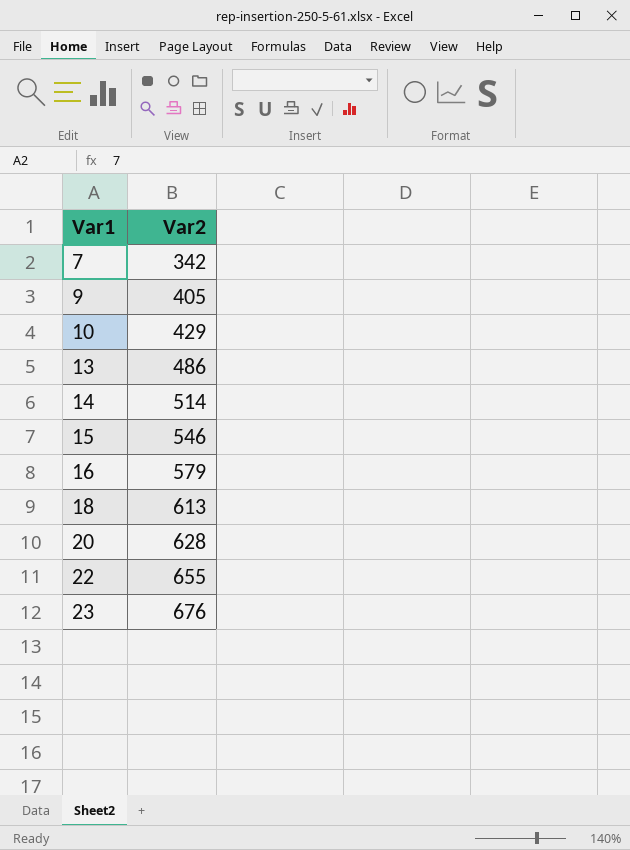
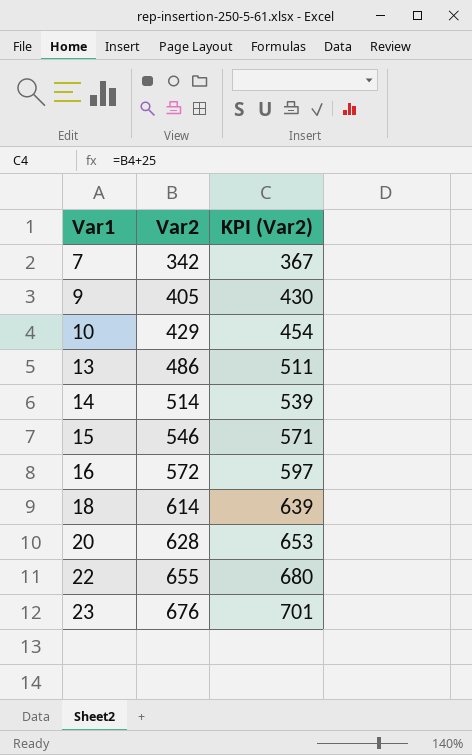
column KPI (Var2) | formula: none -> [Var2] + 25
16 | Var2: 579 -> 572
18 | Var2: 613 -> 614

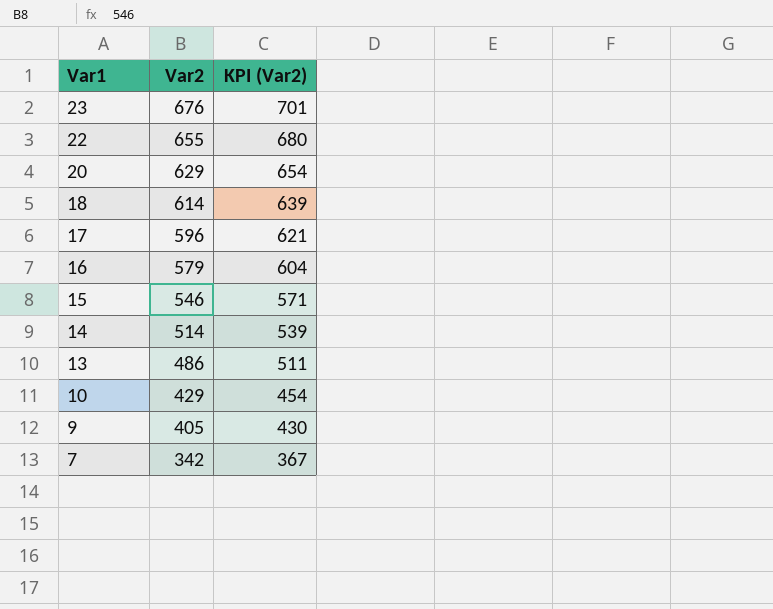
row order: Var1 ascending -> Var1 descending
20 | Var2: 628 -> 629
20 | KPI (Var2): 653 -> 654
row 17: none -> 596 | 621
16 | Var2: 572 -> 579
16 | KPI (Var2): 597 -> 604

